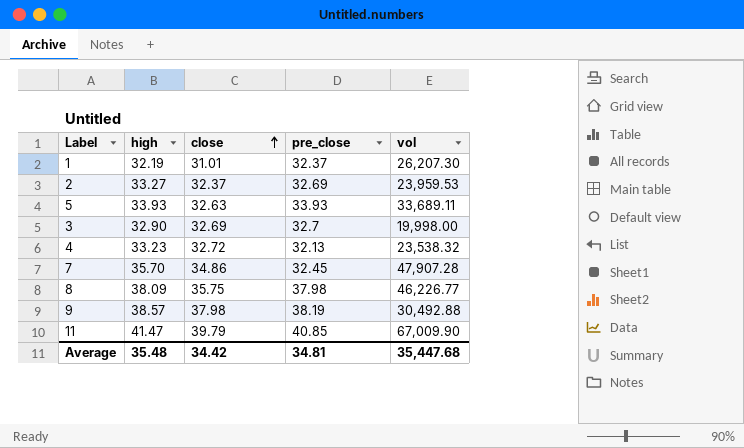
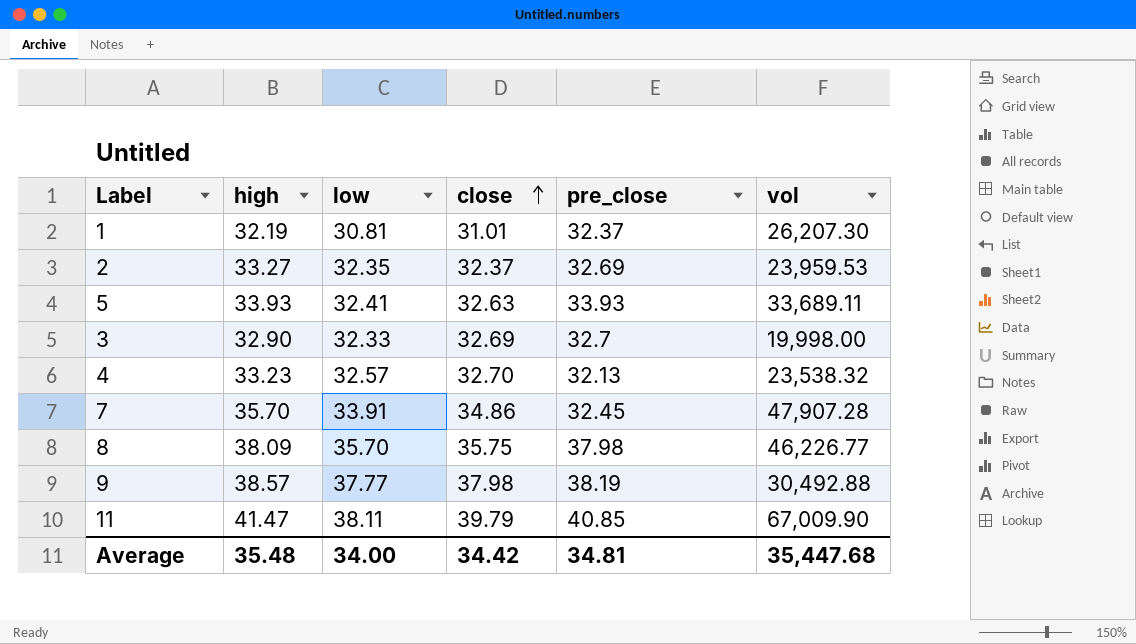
column low | position: none -> 3
4 | close: 32.72 -> 32.70

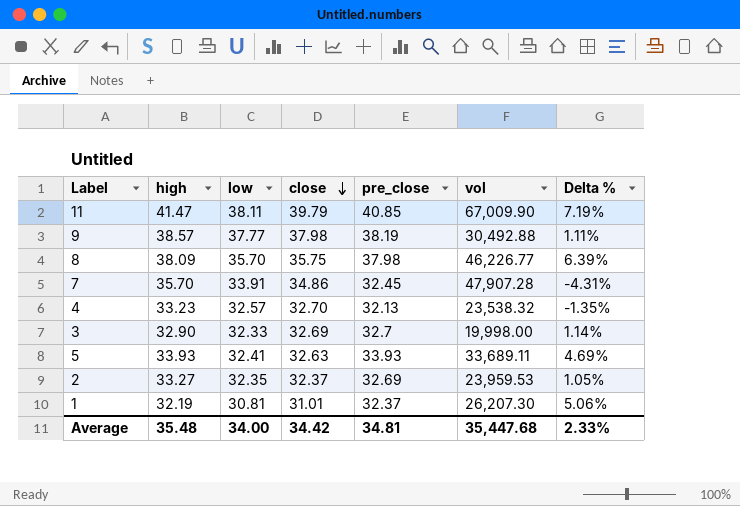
row order: close ascending -> close descending
column Delta % | formula: none -> ([pre_close] - [low]) / [low]

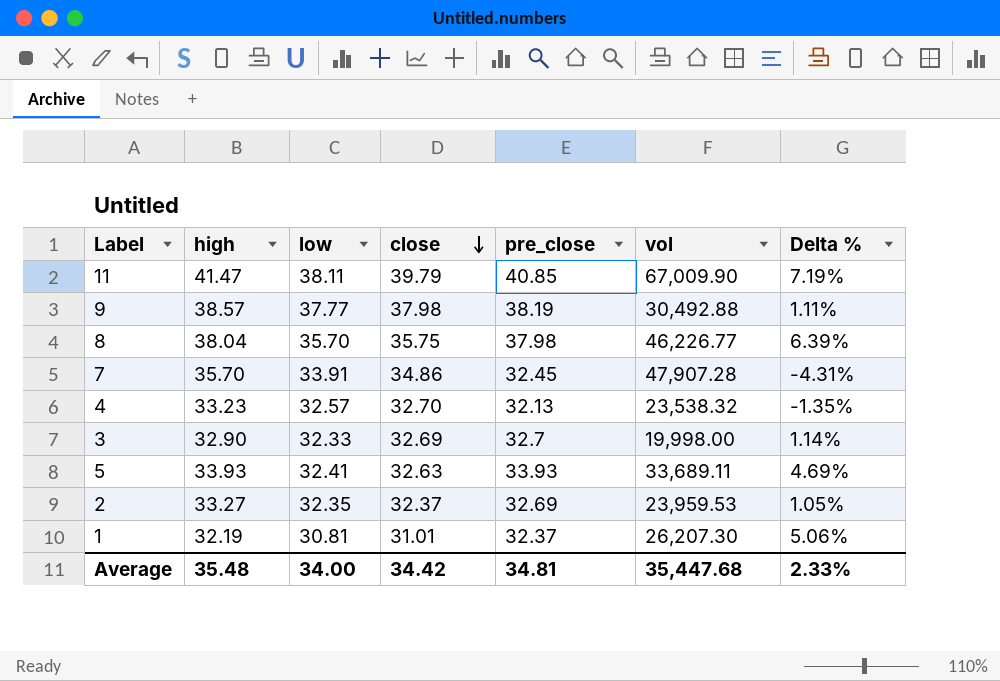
8 | high: 38.09 -> 38.04

